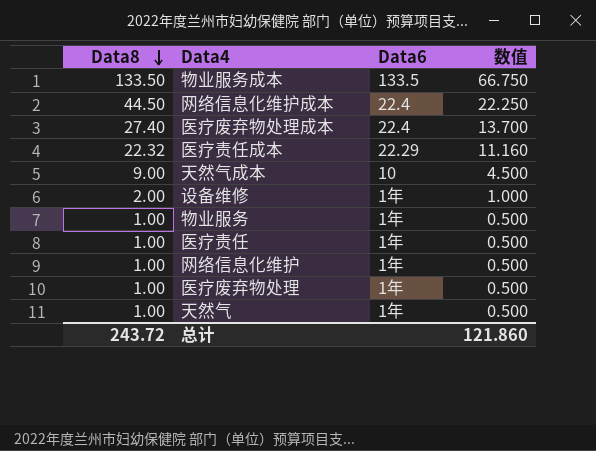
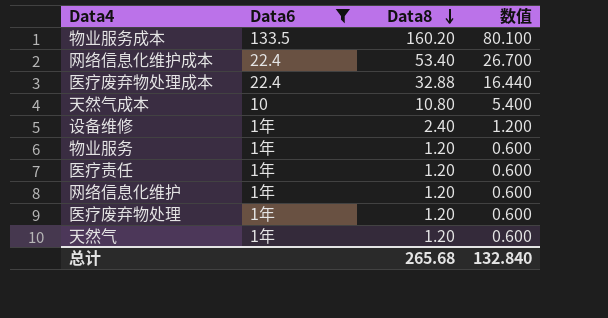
filter: none -> Data6 != 22.29
column Data8 | position: 1 -> 3
物业服务成本 | Data8: 133.50 -> 160.20
物业服务成本 | 数值: 66.750 -> 80.100
网络信息化维护成本 | Data8: 44.50 -> 53.40
网络信息化维护成本 | 数值: 22.250 -> 26.700
医疗废弃物处理成本 | Data8: 27.40 -> 32.88
医疗废弃物处理成本 | 数值: 13.700 -> 16.440
天然气成本 | Data8: 9.00 -> 10.80
天然气成本 | 数值: 4.500 -> 5.400
设备维修 | Data8: 2.00 -> 2.40
设备维修 | 数值: 1.000 -> 1.200
物业服务 | Data8: 1.00 -> 1.20
物业服务 | 数值: 0.500 -> 0.600
医疗责任 | Data8: 1.00 -> 1.20
医疗责任 | 数值: 0.500 -> 0.600
网络信息化维护 | Data8: 1.00 -> 1.20
网络信息化维护 | 数值: 0.500 -> 0.600
医疗废弃物处理 | Data8: 1.00 -> 1.20
医疗废弃物处理 | 数值: 0.500 -> 0.600
天然气 | Data8: 1.00 -> 1.20
天然气 | 数值: 0.500 -> 0.600
总计 | Data8: 243.72 -> 265.68
总计 | 数值: 121.860 -> 132.840

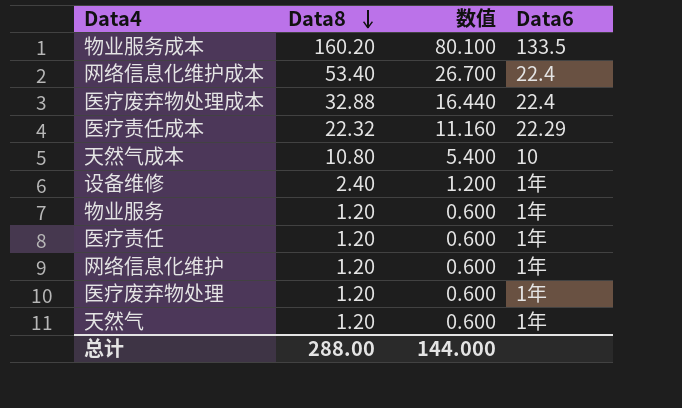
filter: Data6 != 22.29 -> none
column Data6 | position: 2 -> 4
总计 | Data8: 265.68 -> 288.00
总计 | 数值: 132.840 -> 144.000

